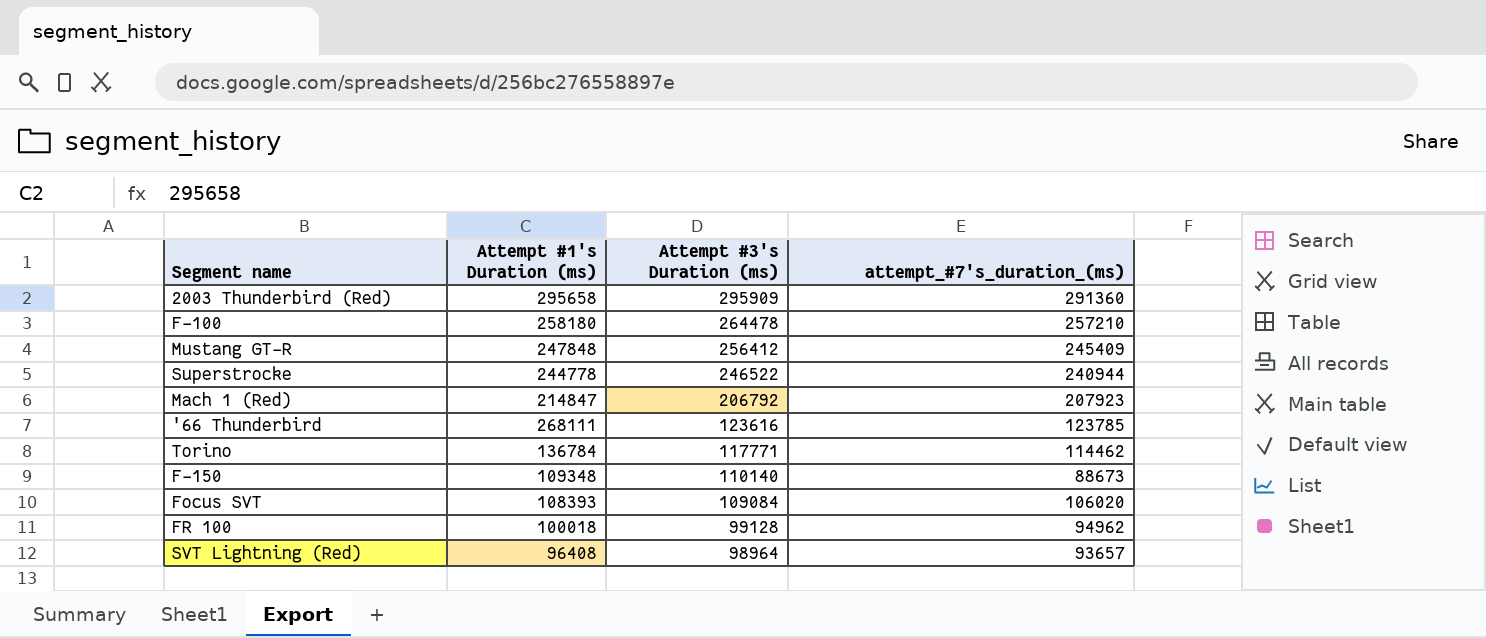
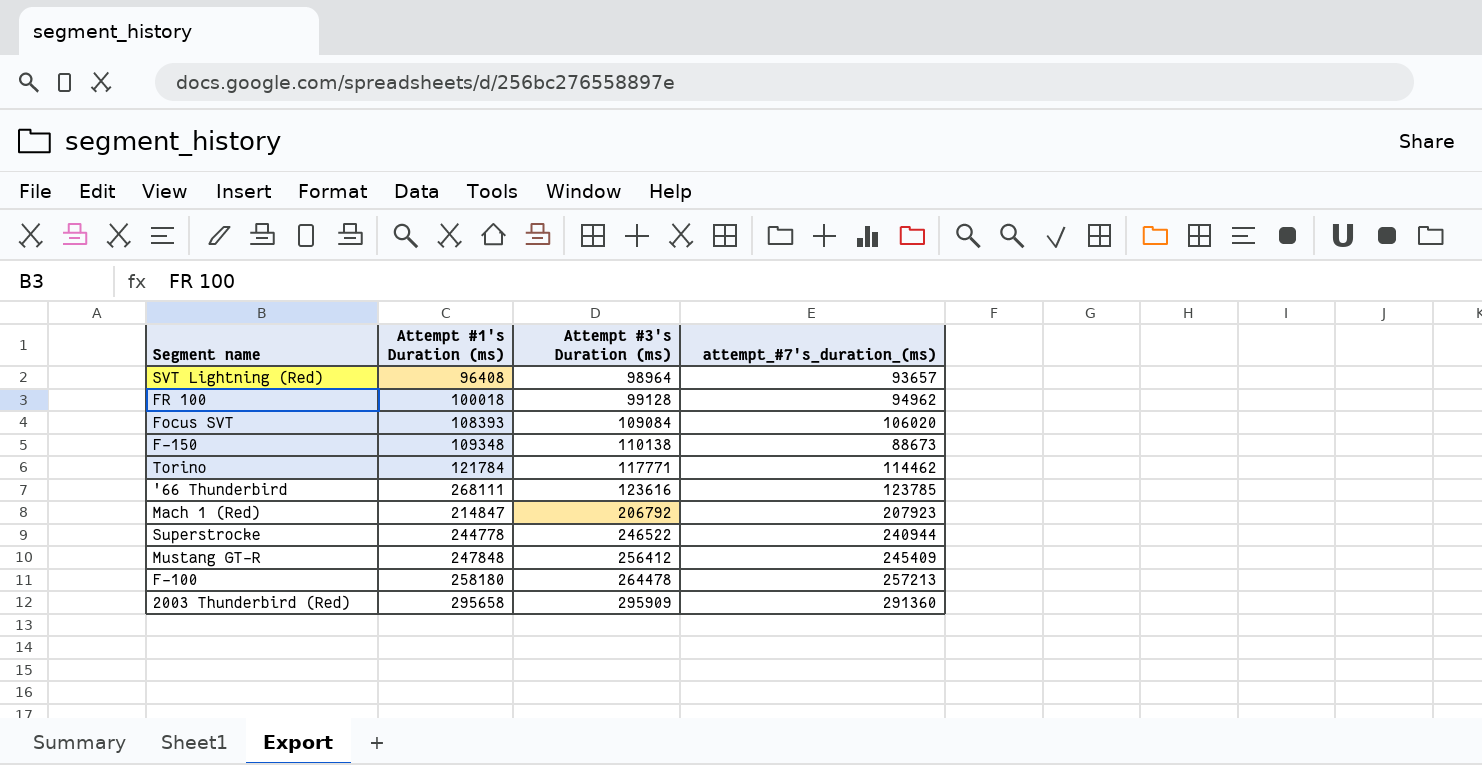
row order: Attempt #3's Duration (ms) descending -> Attempt #3's Duration (ms) ascending
F-150 | Attempt #3's Duration (ms): 110140 -> 110138
Torino | Attempt #1's Duration (ms): 136784 -> 121784
F-100 | attempt_#7's_duration_(ms): 257210 -> 257213

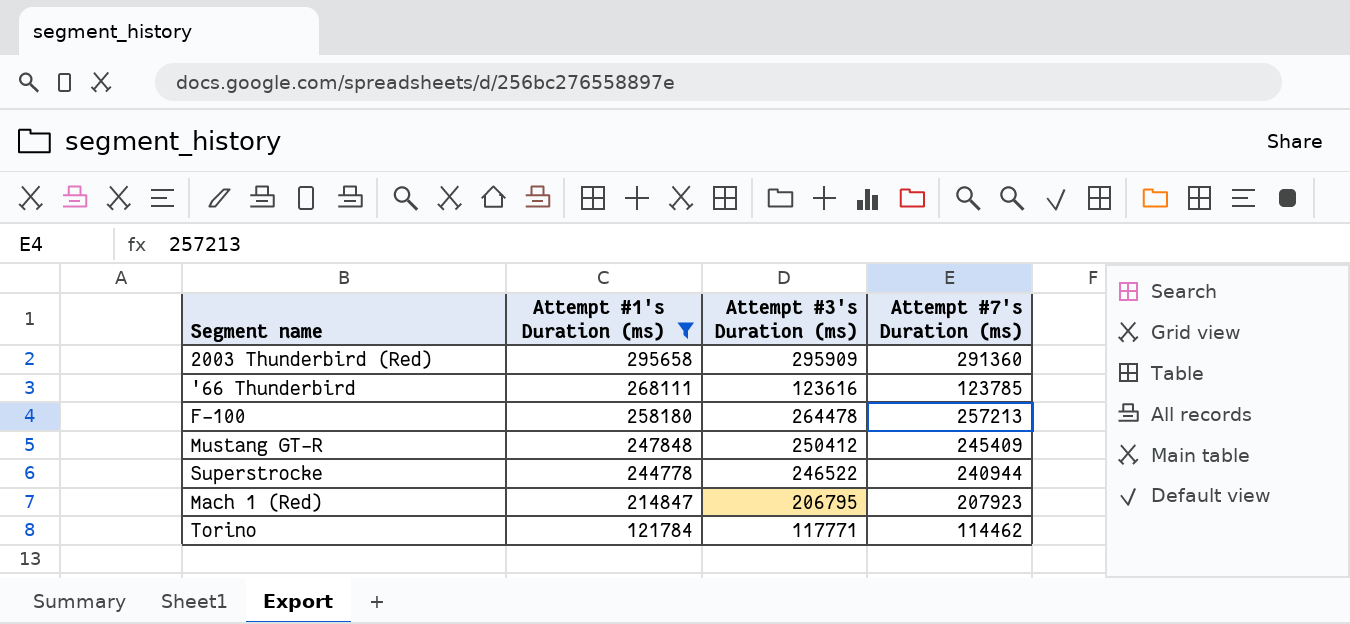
filter: none -> Attempt #1's Duration (ms) >= 121784
row order: Attempt #3's Duration (ms) ascending -> Attempt #1's Duration (ms) descending
column name: attempt_#7's_duration_(ms) -> Attempt #7's Duration (ms)
Mustang GT-R | Attempt #3's Duration (ms): 256412 -> 250412
Mach 1 (Red) | Attempt #3's Duration (ms): 206792 -> 206795

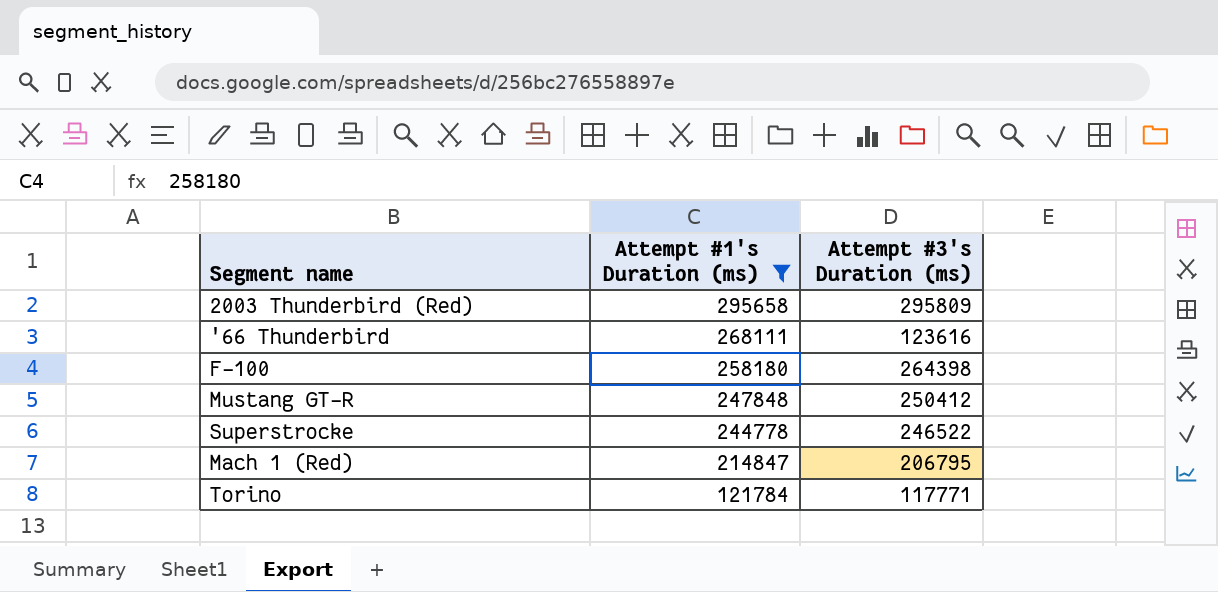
column Attempt #7's Duration (ms) | position: 4 -> none
2003 Thunderbird (Red) | Attempt #3's Duration (ms): 295909 -> 295809
F-100 | Attempt #3's Duration (ms): 264478 -> 264398

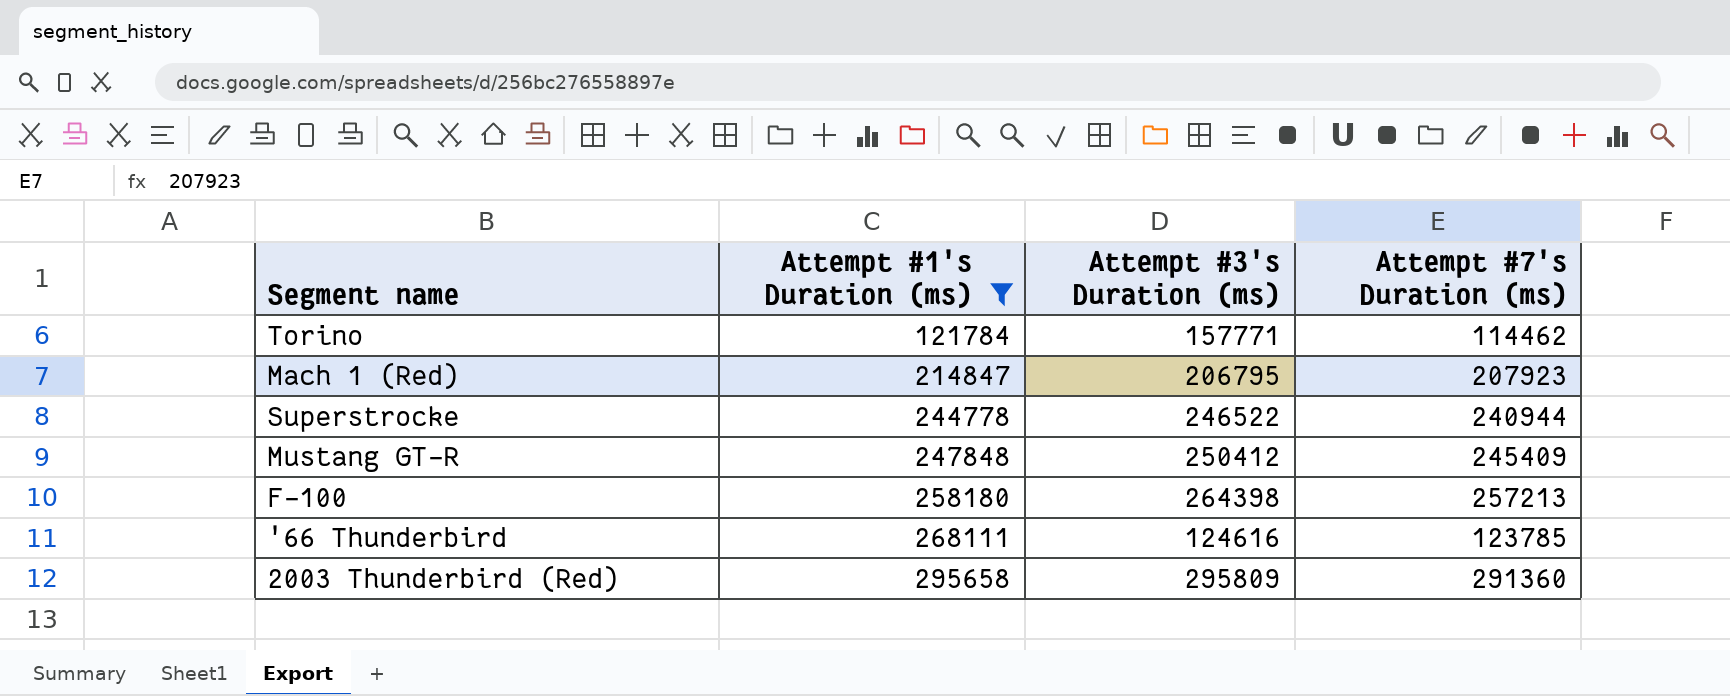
row order: Attempt #1's Duration (ms) descending -> Attempt #1's Duration (ms) ascending
column Attempt #7's Duration (ms) | position: none -> 4
Torino | Attempt #3's Duration (ms): 117771 -> 157771
'66 Thunderbird | Attempt #3's Duration (ms): 123616 -> 124616

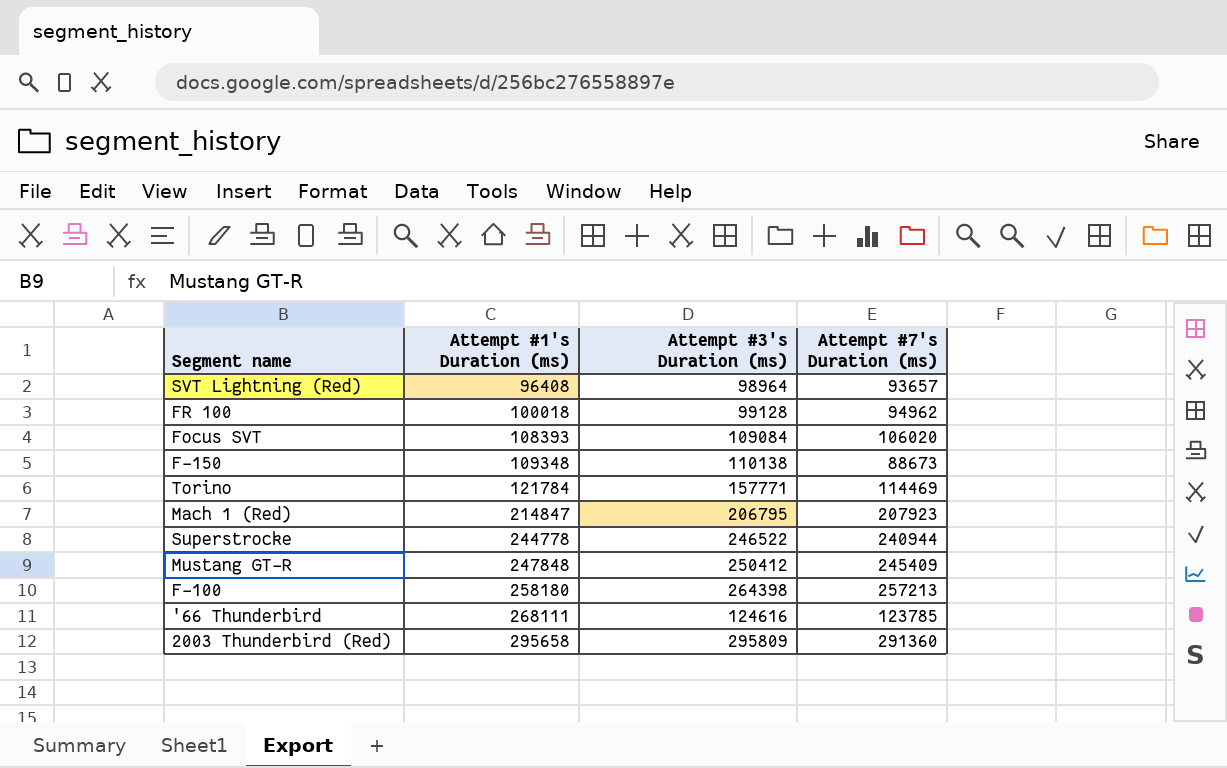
filter: Attempt #1's Duration (ms) >= 121784 -> none
Torino | Attempt #7's Duration (ms): 114462 -> 114469

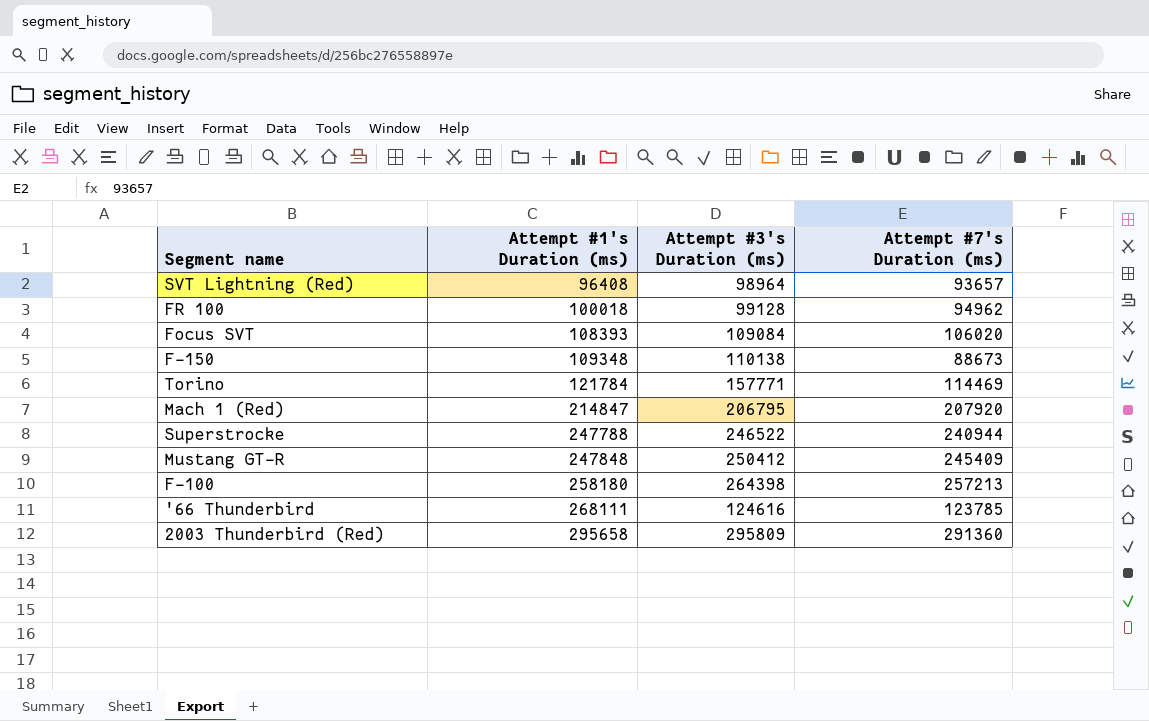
Mach 1 (Red) | Attempt #7's Duration (ms): 207923 -> 207920
Superstrocke | Attempt #1's Duration (ms): 244778 -> 247788

